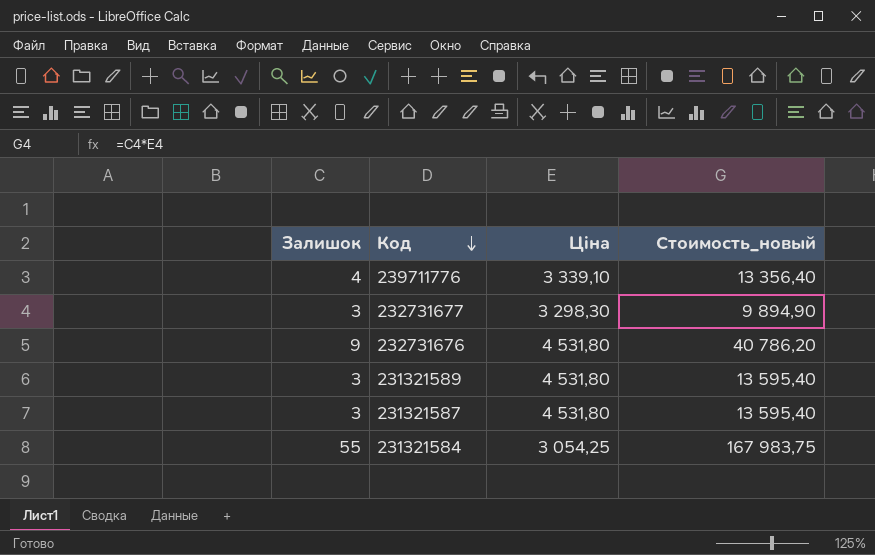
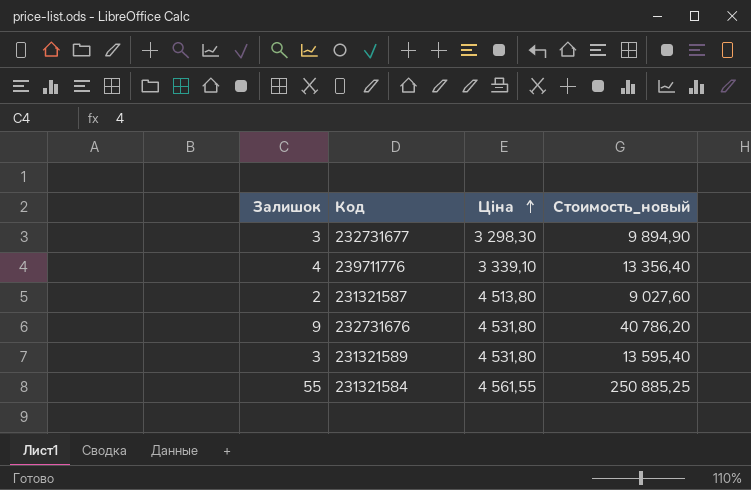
row order: Код descending -> Ціна ascending
231321587 | Залишок: 3 -> 2
231321587 | Ціна: 4 531,80 -> 4 513,80
231321587 | Стоимость_новый: 13 595,40 -> 9 027,60
231321584 | Ціна: 3 054,25 -> 4 561,55
231321584 | Стоимость_новый: 167 983,75 -> 250 885,25

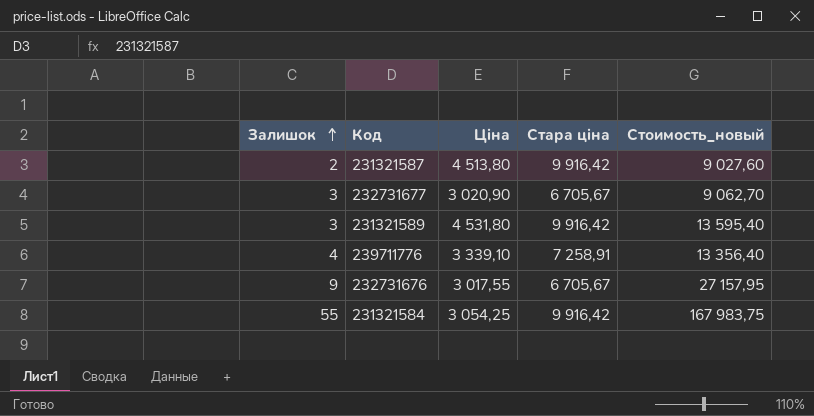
row order: Ціна ascending -> Залишок ascending
column Стара ціна | position: none -> 4
232731677 | Ціна: 3 298,30 -> 3 020,90
232731677 | Стоимость_новый: 9 894,90 -> 9 062,70
232731676 | Ціна: 4 531,80 -> 3 017,55
232731676 | Стоимость_новый: 40 786,20 -> 27 157,95
231321584 | Ціна: 4 561,55 -> 3 054,25
231321584 | Стоимость_новый: 250 885,25 -> 167 983,75

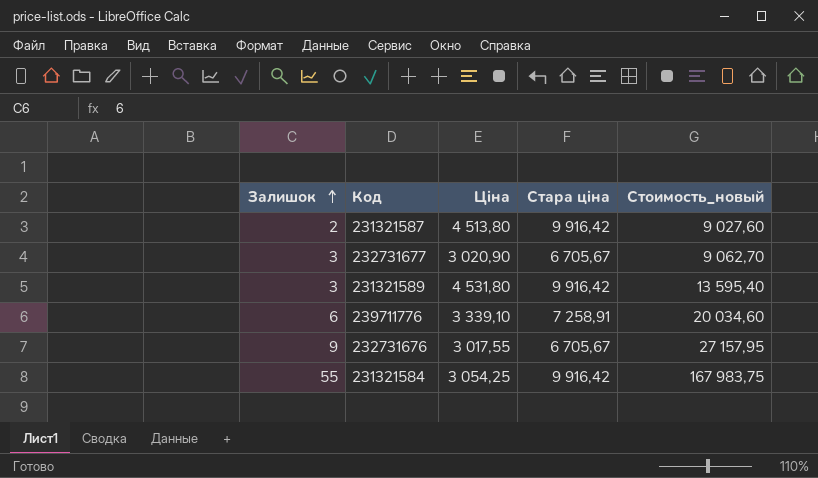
239711776 | Залишок: 4 -> 6
239711776 | Стоимость_новый: 13 356,40 -> 20 034,60

